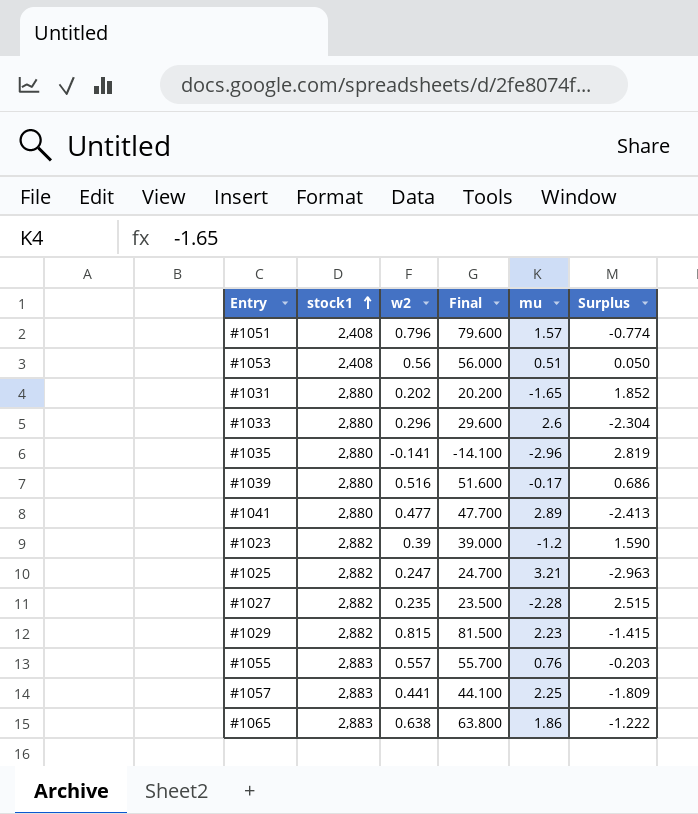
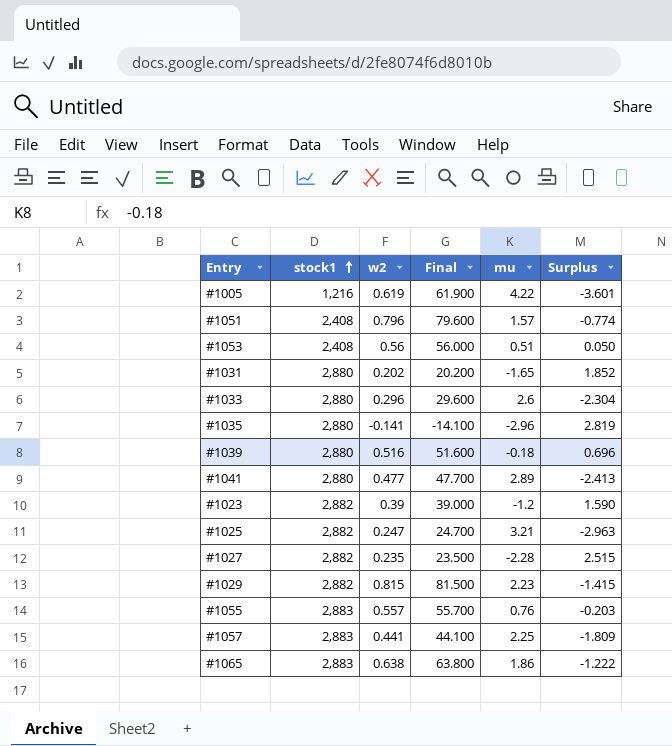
row #1005: none -> 1,216 | 0.619 | 61.900 | 4.22 | -3.601
#1039 | mu: -0.17 -> -0.18
#1039 | Surplus: 0.686 -> 0.696

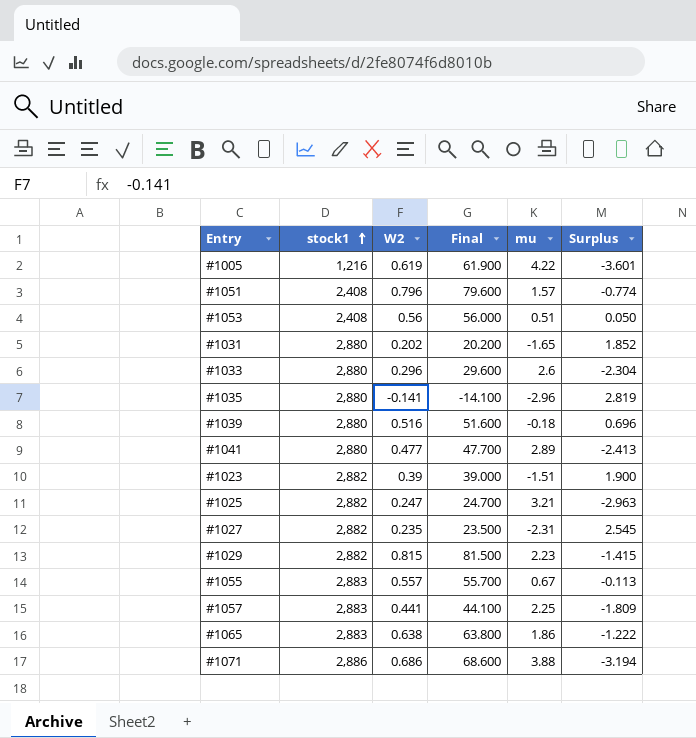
column name: w2 -> W2
#1023 | mu: -1.2 -> -1.51
#1023 | Surplus: 1.590 -> 1.900
#1027 | mu: -2.28 -> -2.31
#1027 | Surplus: 2.515 -> 2.545
#1055 | mu: 0.76 -> 0.67
#1055 | Surplus: -0.203 -> -0.113
row #1071: none -> 2,886 | 0.686 | 68.600 | 3.88 | -3.194

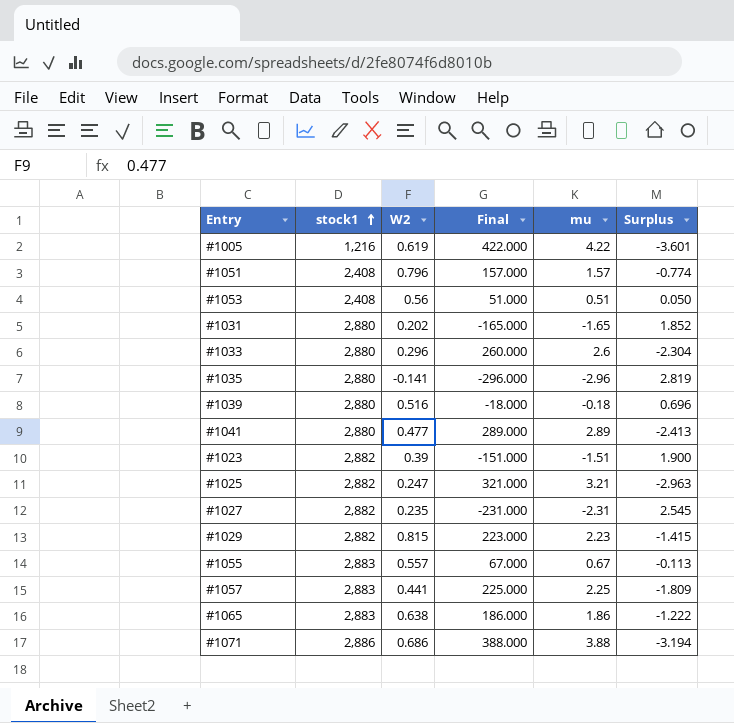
column Final | formula: [W2] * 100 -> [mu] * 100

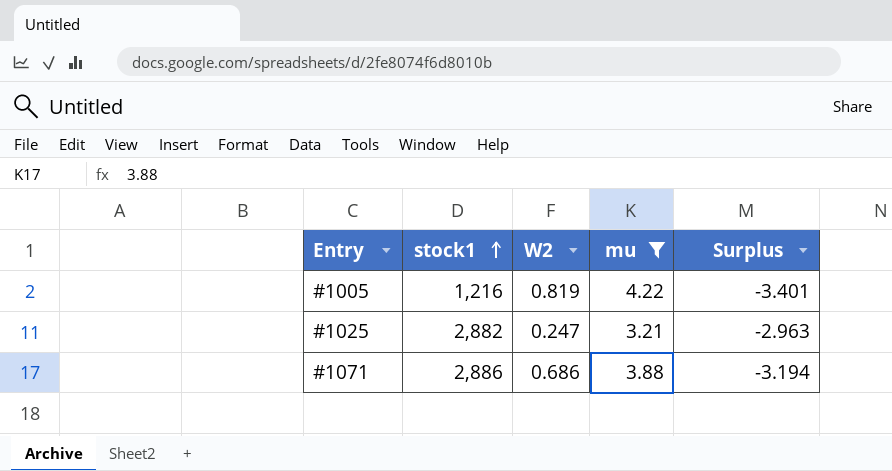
filter: none -> mu >= 3.21
column Final | formula: [mu] * 100 -> none
#1005 | W2: 0.619 -> 0.819
#1005 | Surplus: -3.601 -> -3.401

